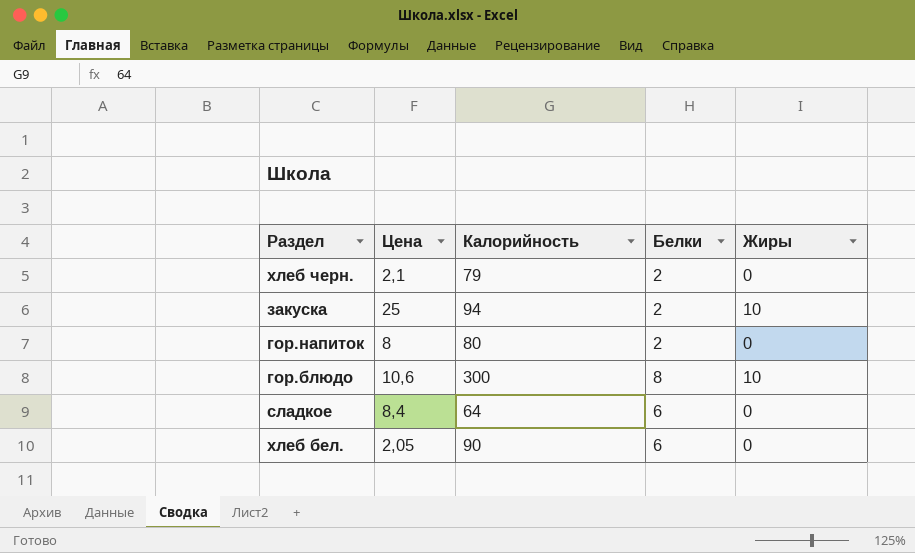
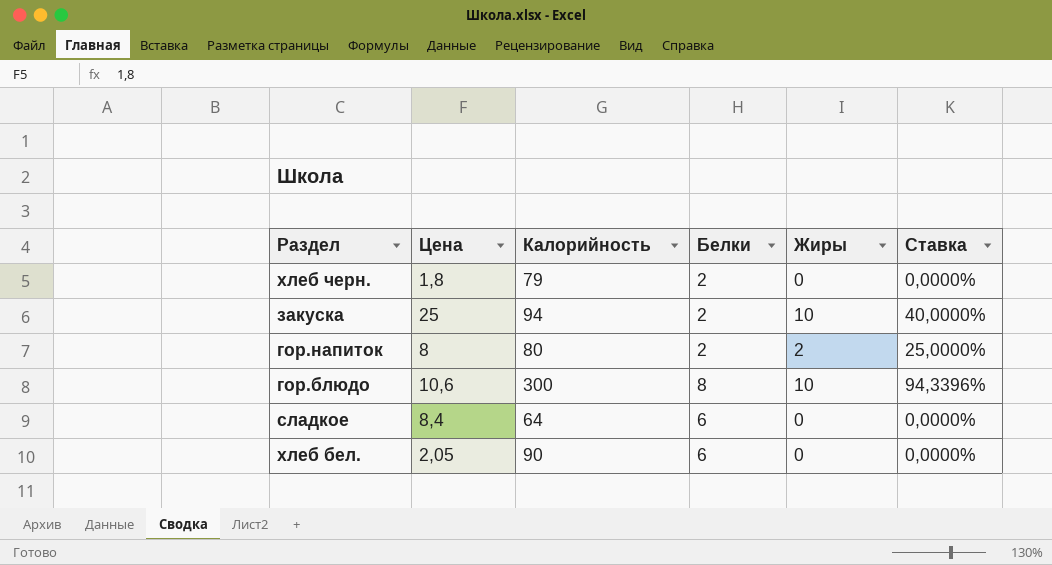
column Ставка | formula: none -> [Жиры] / [Цена]
хлеб черн. | Цена: 2,1 -> 1,8
гор.напиток | Жиры: 0 -> 2

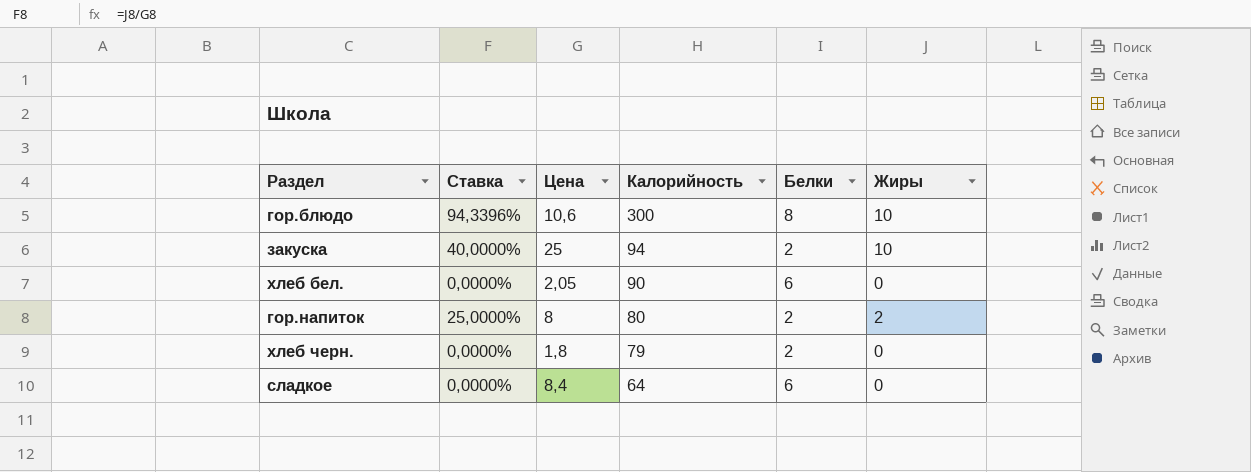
row order: none -> Калорийность descending
column Ставка | position: 6 -> 2

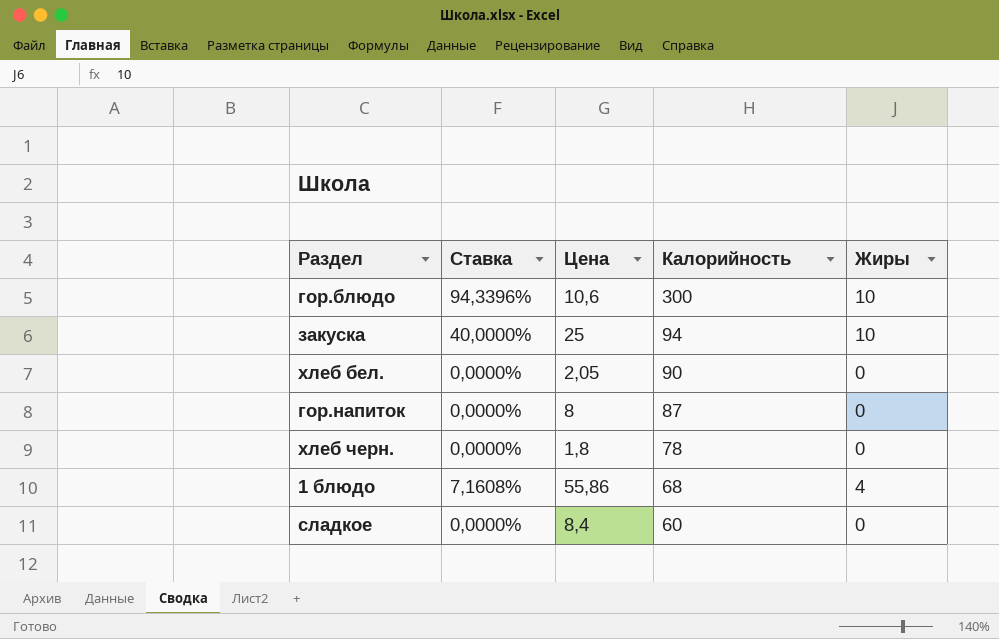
column Белки | position: 5 -> none
гор.напиток | Ставка: 25,0000% -> 0,0000%
гор.напиток | Калорийность: 80 -> 87
гор.напиток | Жиры: 2 -> 0
хлеб черн. | Калорийность: 79 -> 78
row 1 блюдо: none -> 7,1608% | 55,86 | 68 | 4
сладкое | Калорийность: 64 -> 60

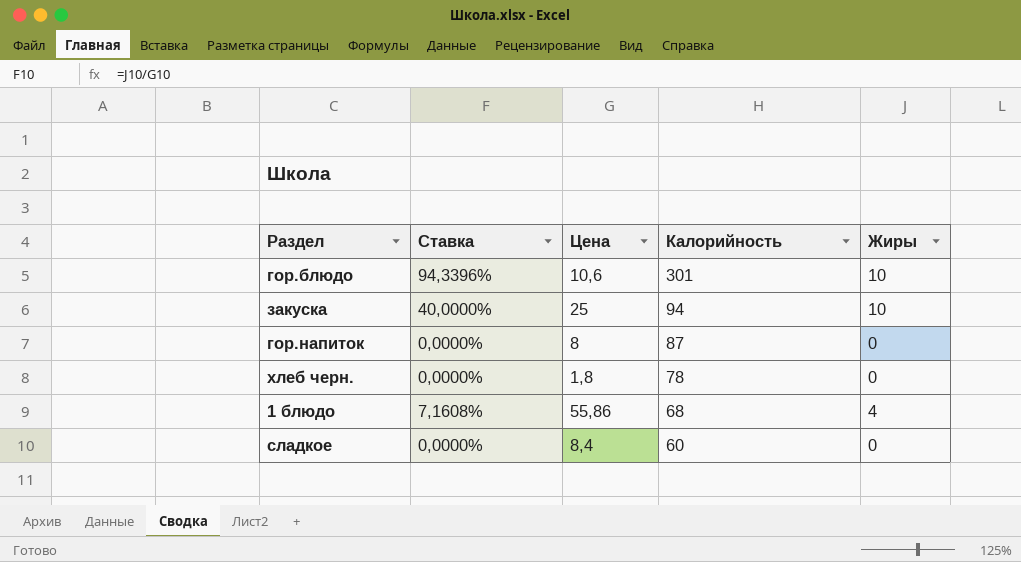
row хлеб бел.: 0,0000% | 2,05 | 90 | 0 -> none
гор.блюдо | Калорийность: 300 -> 301

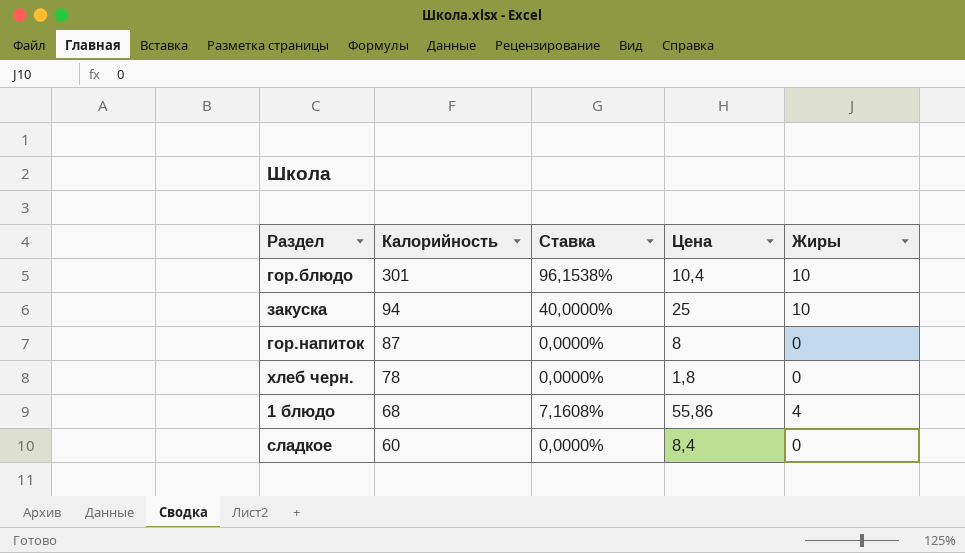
column Калорийность | position: 4 -> 2
гор.блюдо | Ставка: 94,3396% -> 96,1538%
гор.блюдо | Цена: 10,6 -> 10,4

